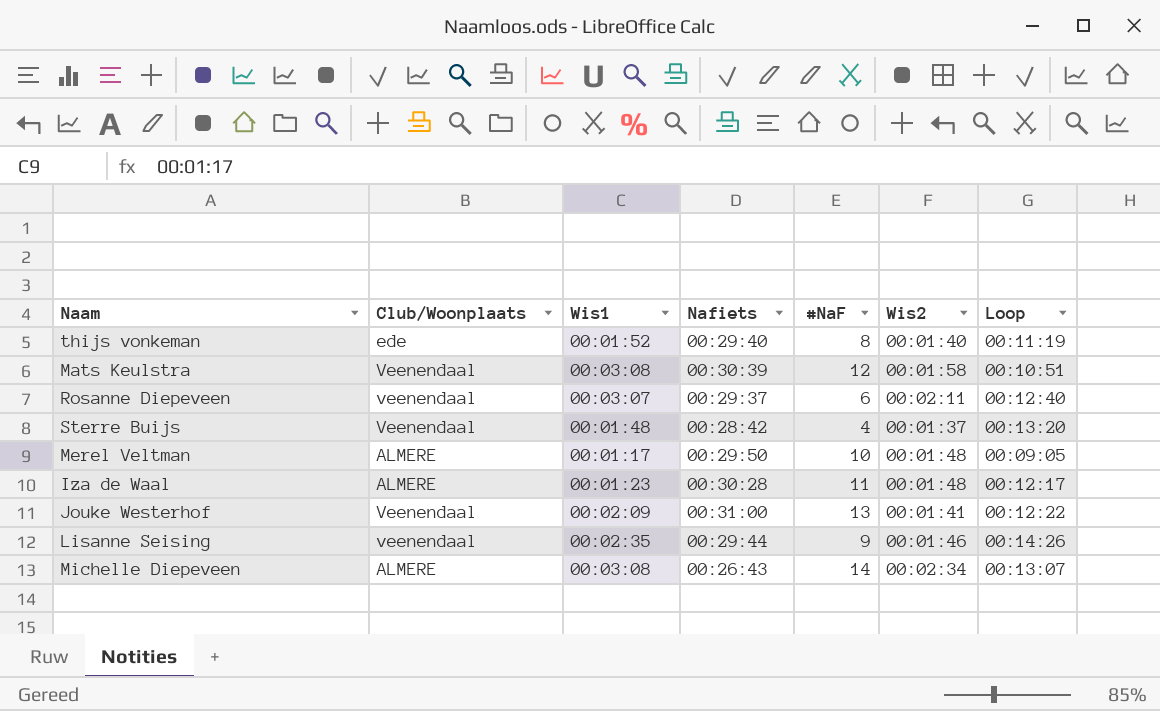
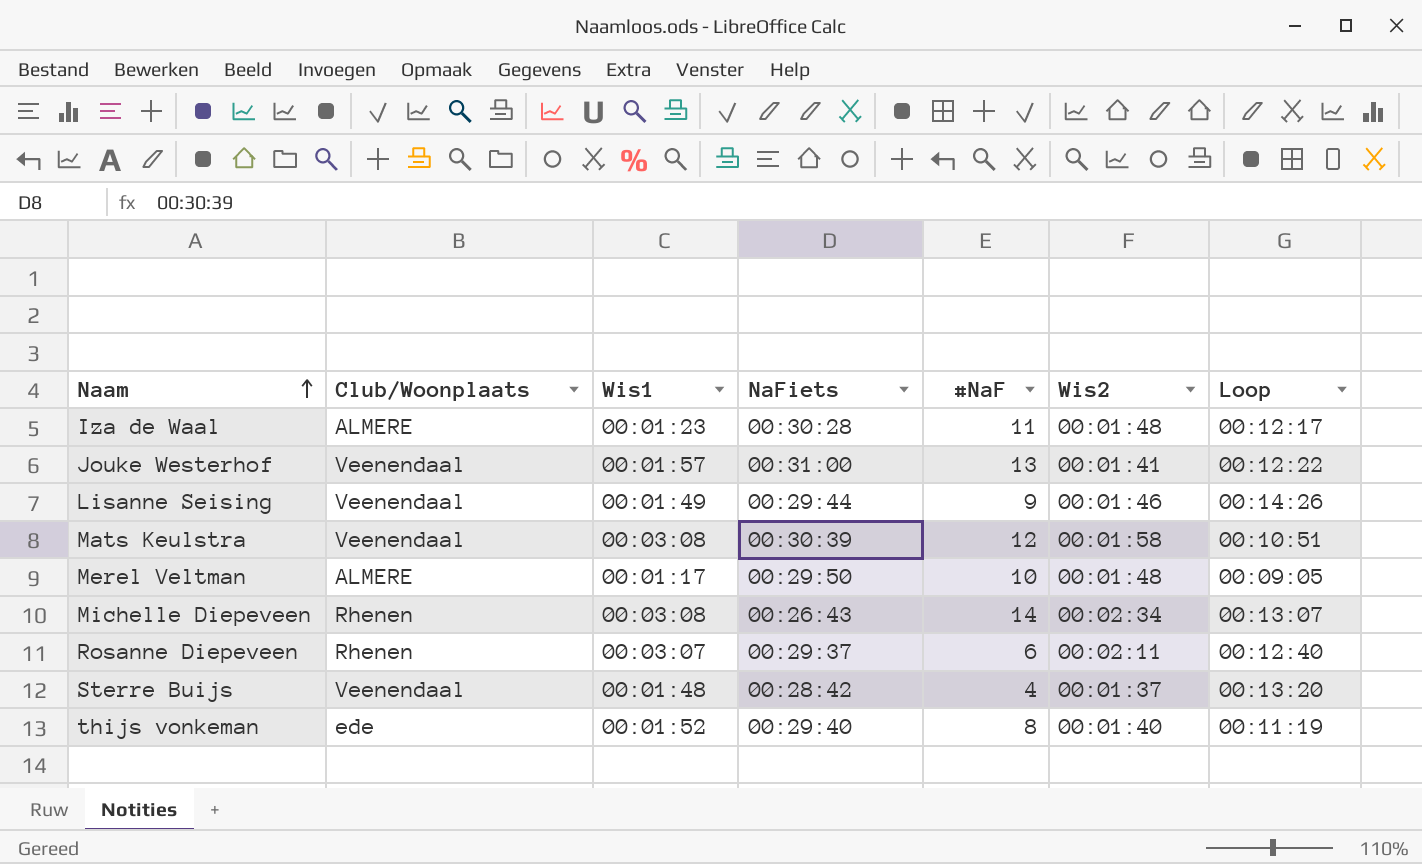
row order: none -> Naam ascending
column name: Nafiets -> NaFiets
Jouke Westerhof | Wis1: 00:02:09 -> 00:01:57
Lisanne Seising | Club/Woonplaats: veenendaal -> Veenendaal
Lisanne Seising | Wis1: 00:02:35 -> 00:01:49
Michelle Diepeveen | Club/Woonplaats: ALMERE -> Rhenen
Rosanne Diepeveen | Club/Woonplaats: veenendaal -> Rhenen

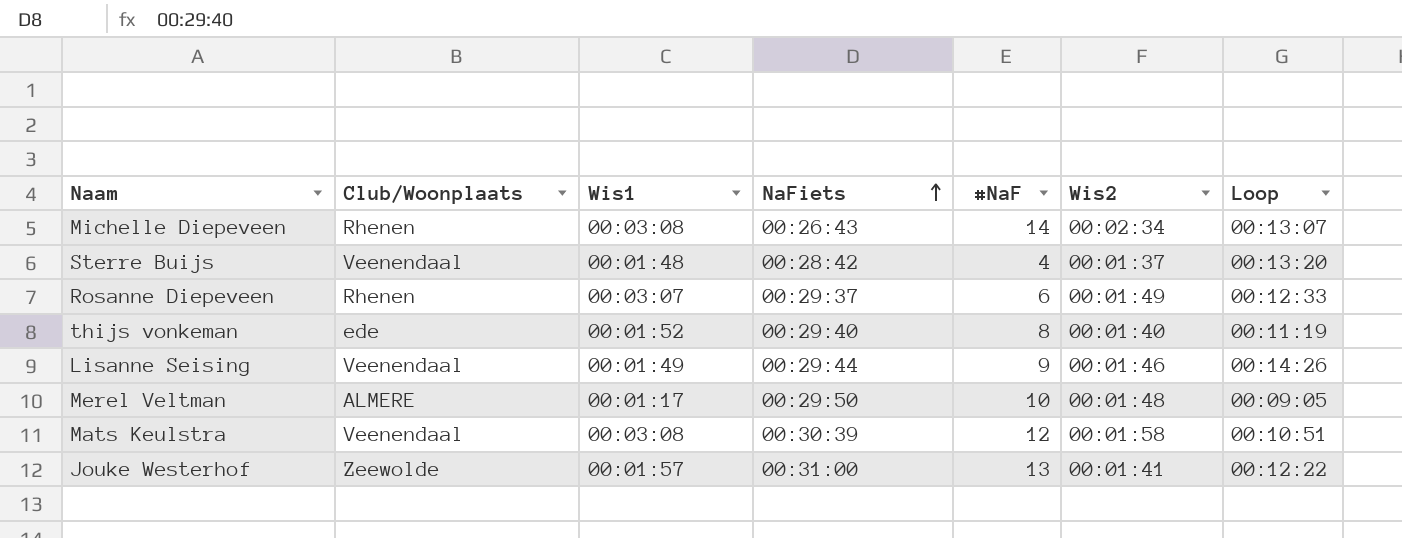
row order: Naam ascending -> NaFiets ascending
row Iza de Waal: ALMERE | 00:01:23 | 00:30:28 | 11 | 00:01:48 | 00:12:17 -> none
Rosanne Diepeveen | Wis2: 00:02:11 -> 00:01:49
Rosanne Diepeveen | Loop: 00:12:40 -> 00:12:33
Jouke Westerhof | Club/Woonplaats: Veenendaal -> Zeewolde

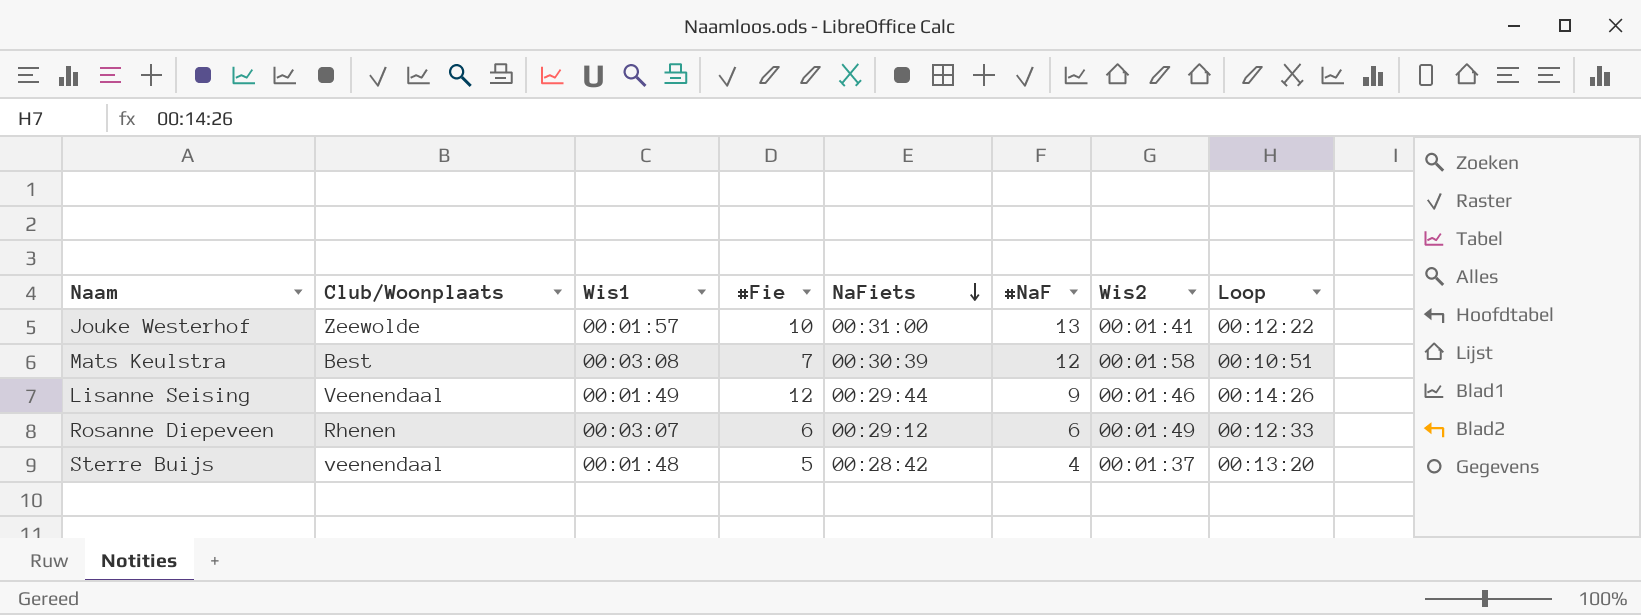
row order: NaFiets ascending -> NaFiets descending
column #Fie | position: none -> 4
row Michelle Diepeveen: Rhenen | 00:03:08 | 00:26:43 | 14 | 00:02:34 | 00:13:07 -> none
row thijs vonkeman: ede | 00:01:52 | 00:29:40 | 8 | 00:01:40 | 00:11:19 -> none
row Merel Veltman: ALMERE | 00:01:17 | 00:29:50 | 10 | 00:01:48 | 00:09:05 -> none
Mats Keulstra | Club/Woonplaats: Veenendaal -> Best
Rosanne Diepeveen | NaFiets: 00:29:37 -> 00:29:12
Sterre Buijs | Club/Woonplaats: Veenendaal -> veenendaal

